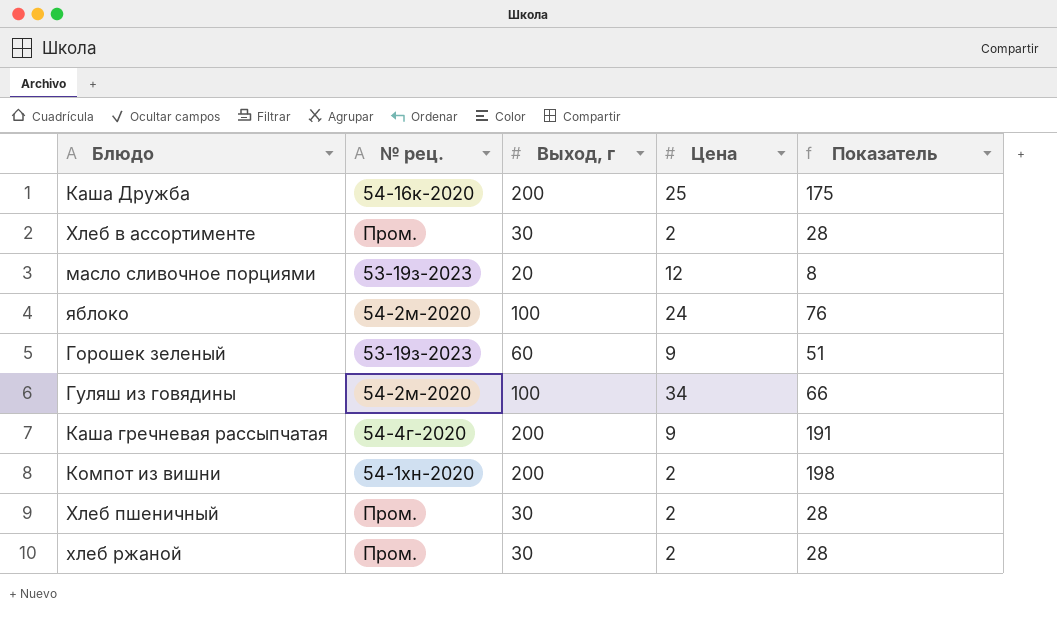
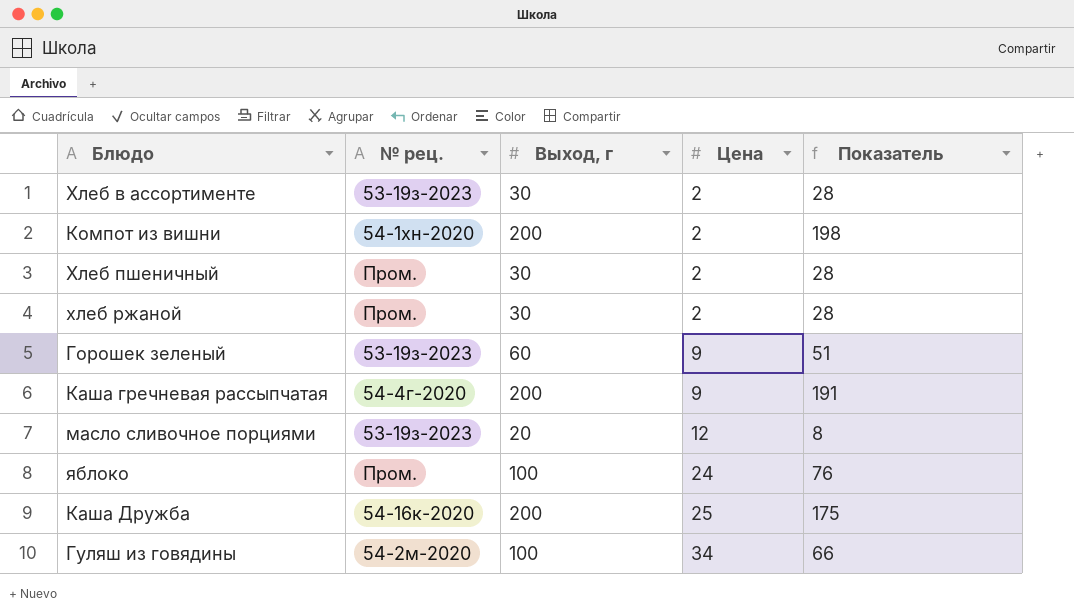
row order: none -> Цена ascending
Хлеб в ассортименте | № рец.: Пром. -> 53-19з-2023
яблоко | № рец.: 54-2м-2020 -> Пром.

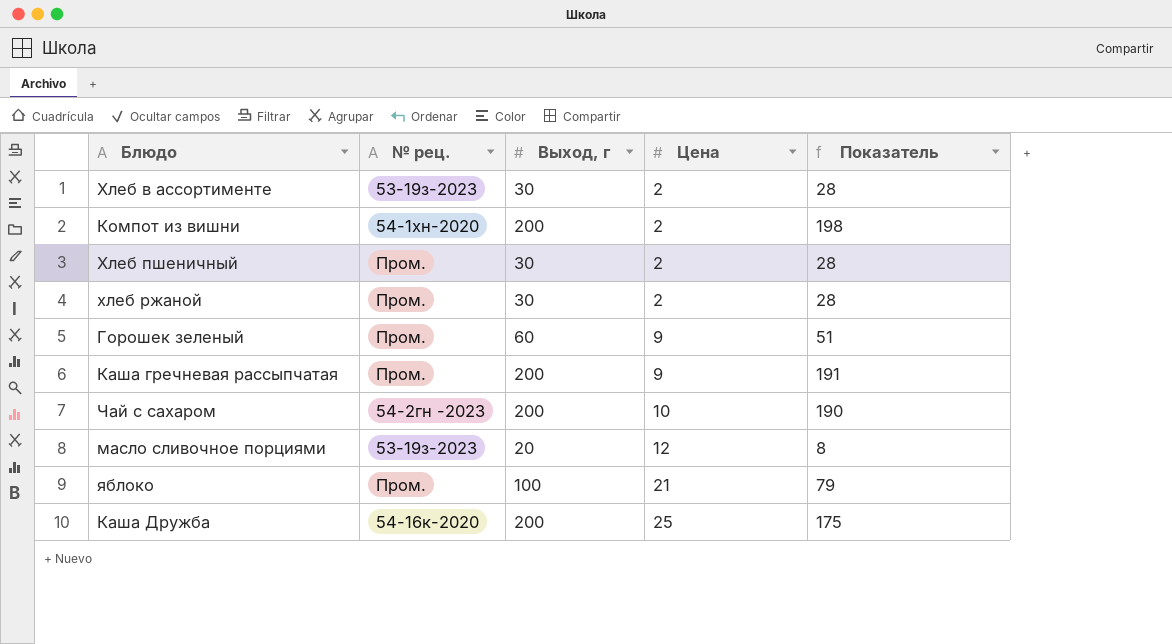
row Гуляш из говядины: 54-2м-2020 | 100 | 34 | 66 -> none
Горошек зеленый | № рец.: 53-19з-2023 -> Пром.
Каша гречневая рассыпчатая | № рец.: 54-4г-2020 -> Пром.
row Чай с сахаром: none -> 54-2гн -2023 | 200 | 10 | 190
яблоко | Цена: 24 -> 21
яблоко | Показатель: 76 -> 79

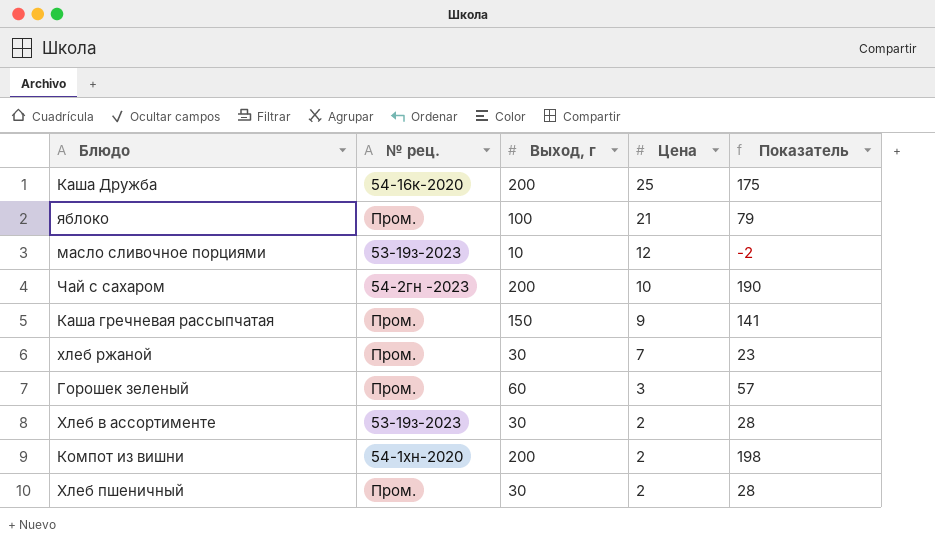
row order: Цена ascending -> Цена descending
масло сливочное порциями | Выход, г: 20 -> 10
масло сливочное порциями | Показатель: 8 -> -2
Каша гречневая рассыпчатая | Выход, г: 200 -> 150
Каша гречневая рассыпчатая | Показатель: 191 -> 141
хлеб ржаной | Цена: 2 -> 7
хлеб ржаной | Показатель: 28 -> 23
Горошек зеленый | Цена: 9 -> 3
Горошек зеленый | Показатель: 51 -> 57

